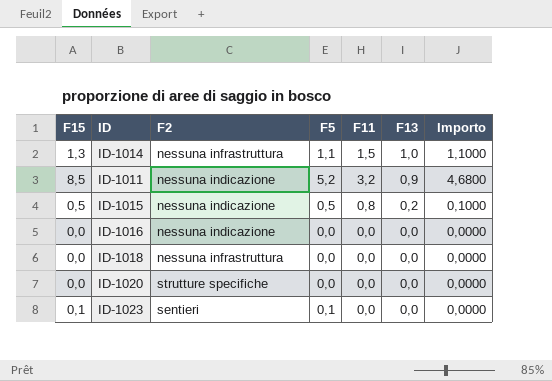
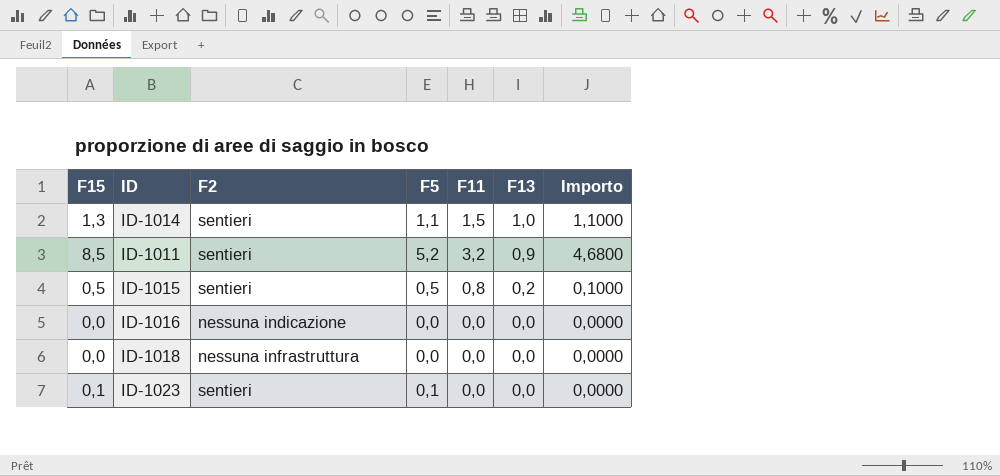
row ID-1020: 0,0 | strutture specifiche | 0,0 | 0,0 | 0,0 | 0,0000 -> none
ID-1014 | F2: nessuna infrastruttura -> sentieri
ID-1011 | F2: nessuna indicazione -> sentieri
ID-1015 | F2: nessuna indicazione -> sentieri

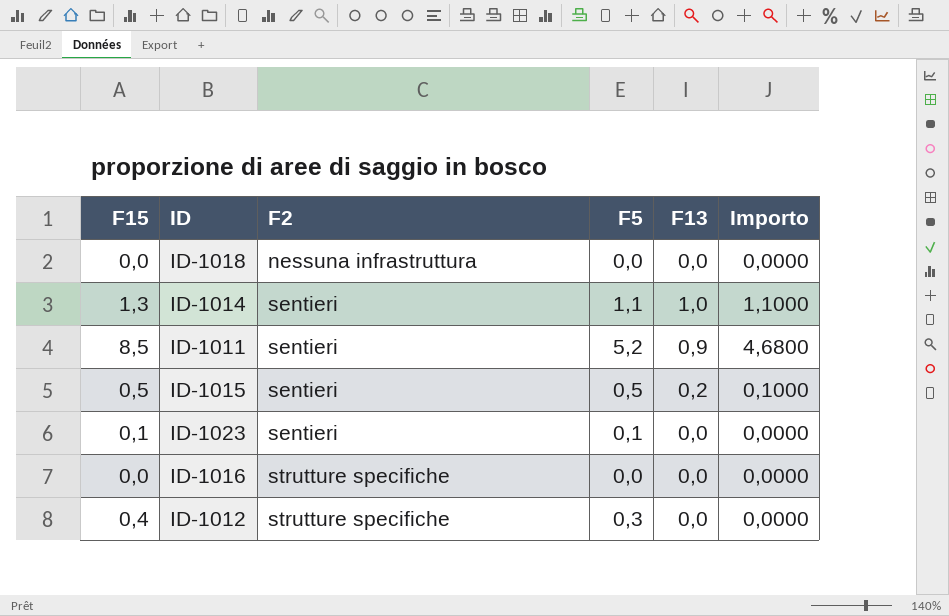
row order: F13 descending -> F2 ascending
column F11 | position: 5 -> none
ID-1016 | F2: nessuna indicazione -> strutture specifiche
row ID-1012: none -> 0,4 | strutture specifiche | 0,3 | 0,0 | 0,0000

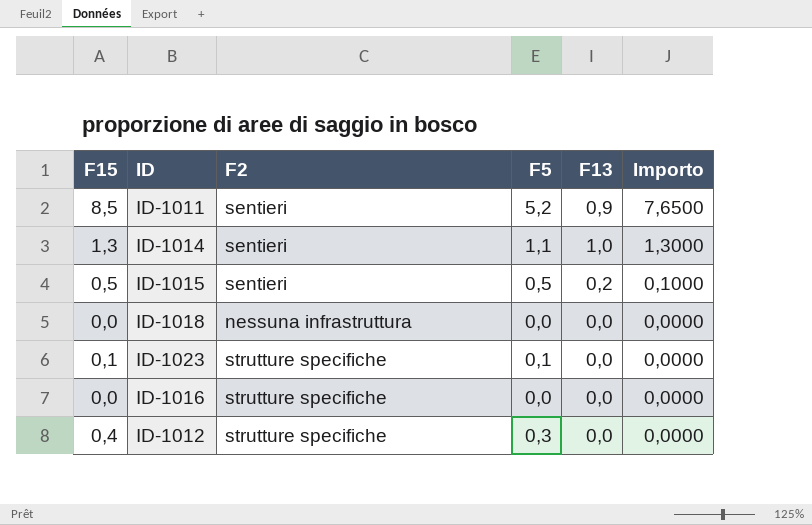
row order: F2 ascending -> Importo descending
column Importo | formula: [F5] * [F13] -> [F15] * [F13]
ID-1023 | F2: sentieri -> strutture specifiche

